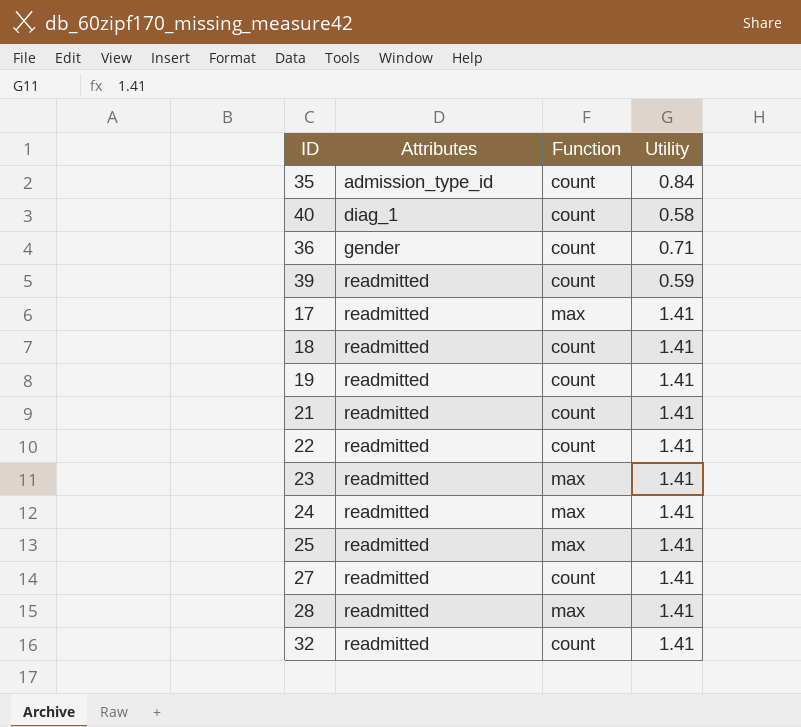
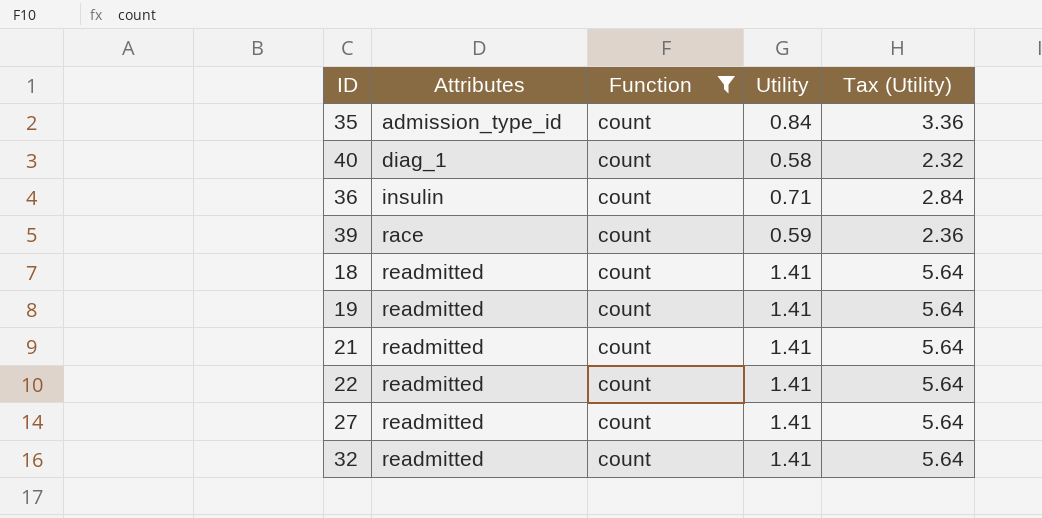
filter: none -> Function = count
column Tax (Utility) | formula: none -> [Utility] * 4
36 | Attributes: gender -> insulin
39 | Attributes: readmitted -> race

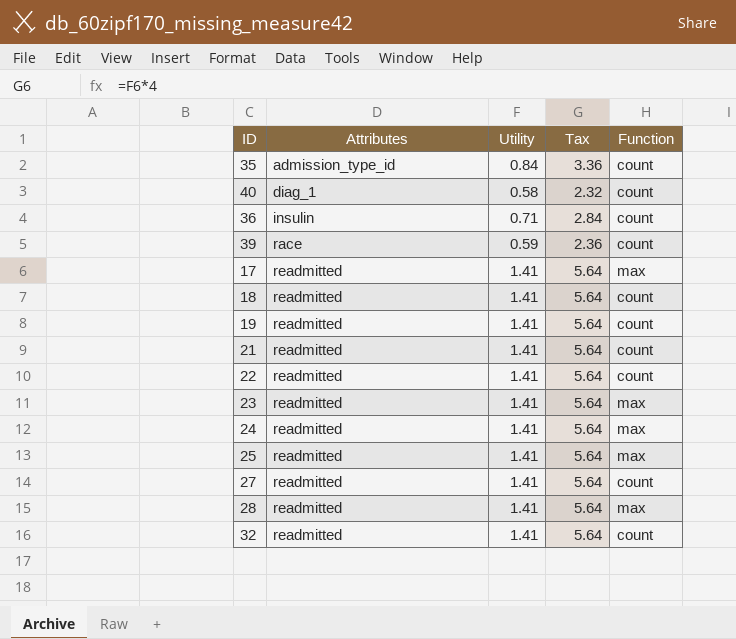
filter: Function = count -> none
column name: Tax (Utility) -> Tax
column Function | position: 3 -> 5

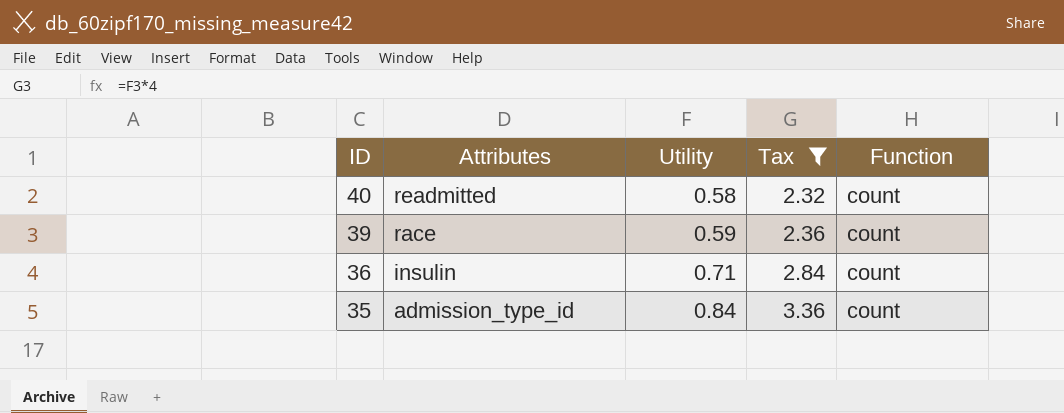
filter: none -> Tax != 5.64
row order: Attributes ascending -> ID descending
40 | Attributes: diag_1 -> readmitted

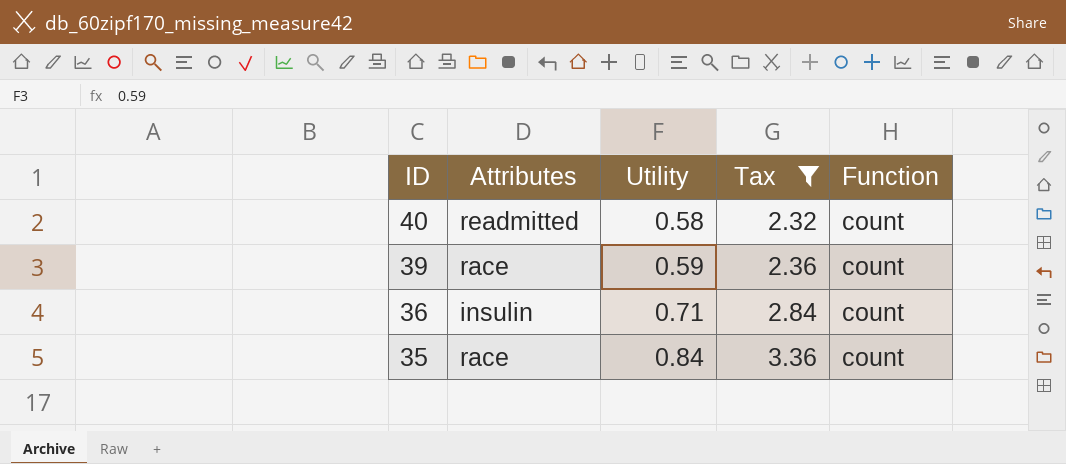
35 | Attributes: admission_type_id -> race

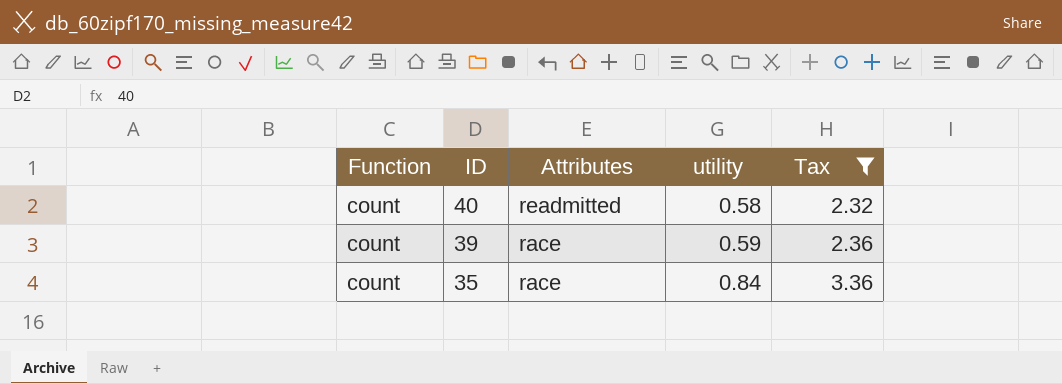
column Function | position: 5 -> 1
column name: Utility -> utility
row 36: insulin | 0.71 | 2.84 | count -> none

